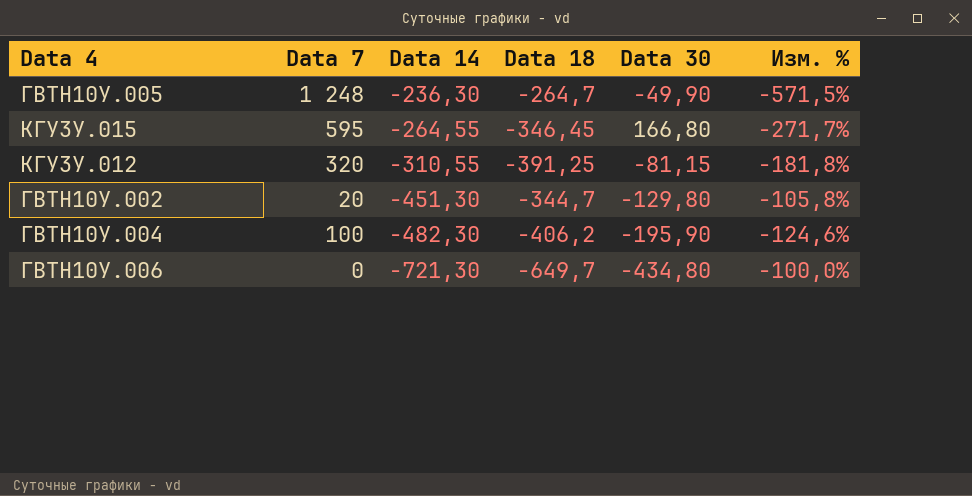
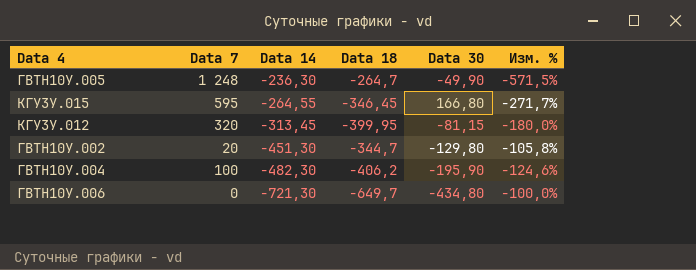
КГУ3У.012 | Data 14: -310,55 -> -313,45
КГУ3У.012 | Data 18: -391,25 -> -399,95
КГУ3У.012 | Изм. %: -181,8% -> -180,0%

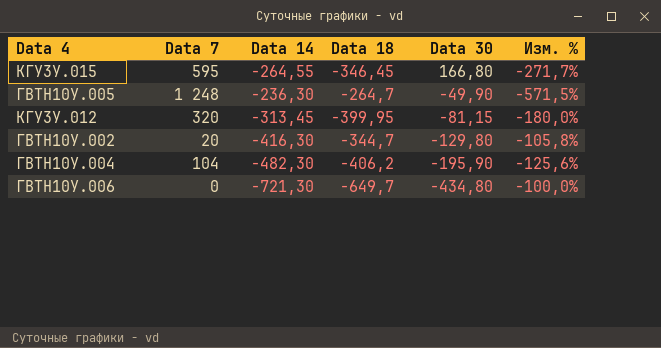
row order: Data 14 descending -> Data 30 descending
ГВТН10У.002 | Data 14: -451,30 -> -416,30
ГВТН10У.004 | Data 7: 100 -> 104
ГВТН10У.004 | Изм. %: -124,6% -> -125,6%

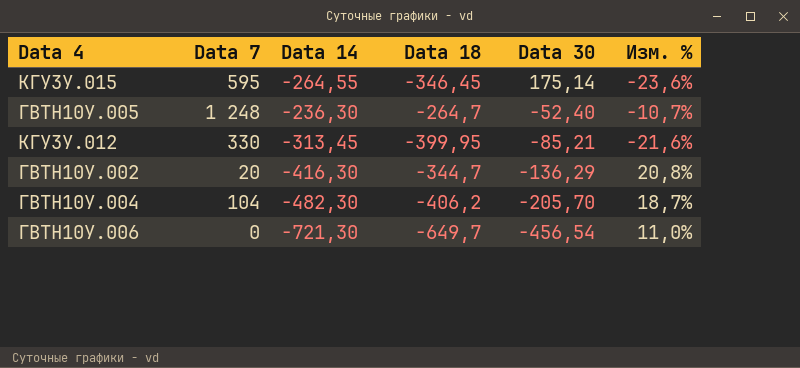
column Изм. % | formula: ([Data 7] - [Data 18]) / [Data 18] -> ([Data 14] - [Data 18]) / [Data 18]
КГУ3У.015 | Data 30: 166,80 -> 175,14
ГВТН10У.005 | Data 30: -49,90 -> -52,40
КГУ3У.012 | Data 7: 320 -> 330
КГУ3У.012 | Data 30: -81,15 -> -85,21
ГВТН10У.002 | Data 30: -129,80 -> -136,29
ГВТН10У.004 | Data 30: -195,90 -> -205,70
ГВТН10У.006 | Data 30: -434,80 -> -456,54

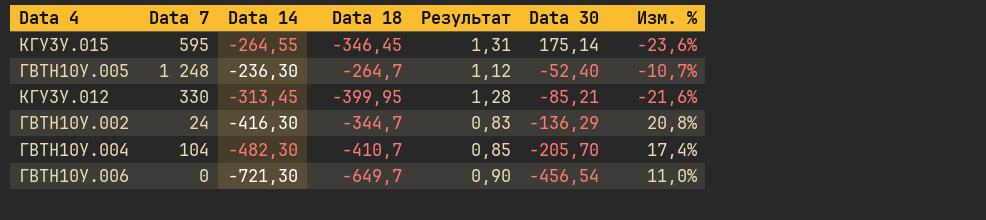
column Результат | formula: none -> [Data 18] / [Data 14]
ГВТН10У.002 | Data 7: 20 -> 24
ГВТН10У.004 | Data 18: -406,2 -> -410,7
ГВТН10У.004 | Изм. %: 18,7% -> 17,4%

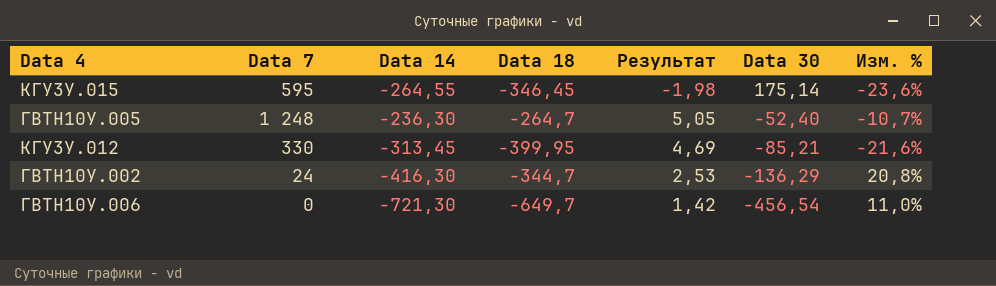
column Результат | formula: [Data 18] / [Data 14] -> [Data 18] / [Data 30]
row ГВТН10У.004: 104 | -482,30 | -410,7 | 0,85 | -205,70 | 17,4% -> none

